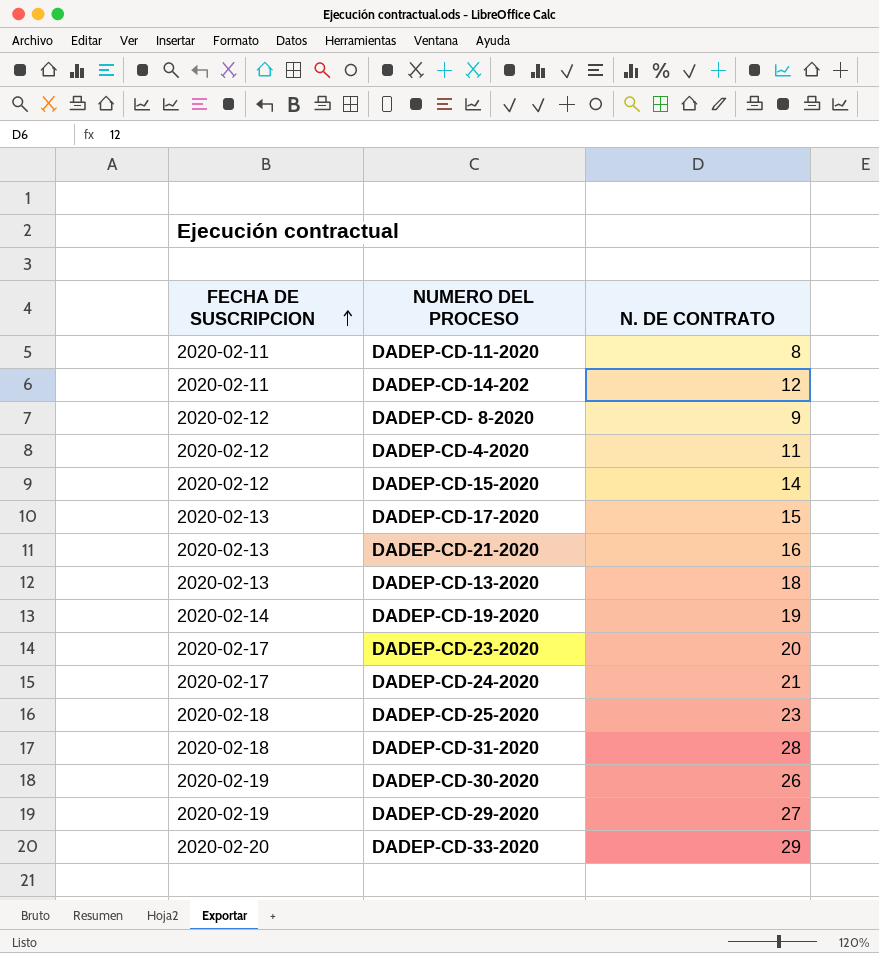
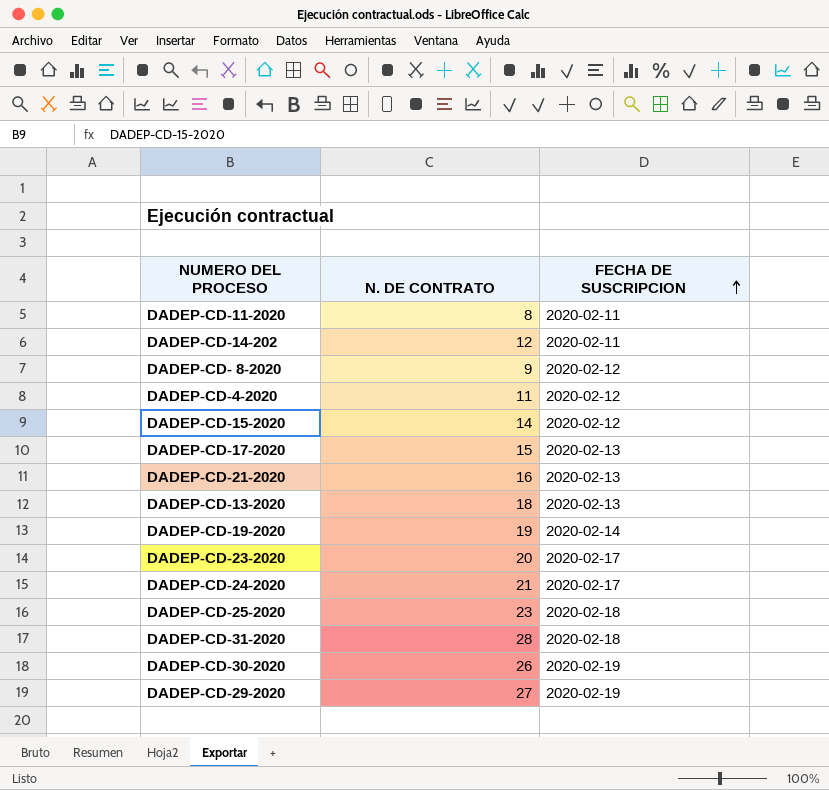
column FECHA DE SUSCRIPCION | position: 1 -> 3
row DADEP-CD-33-2020: 2020-02-20 | 29 -> none

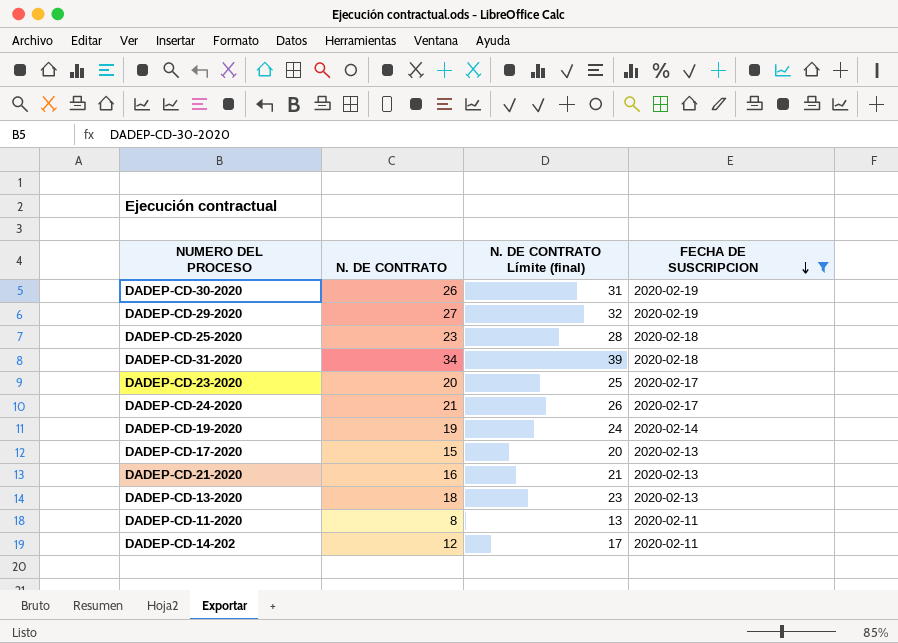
filter: none -> FECHA DE SUSCRIPCION != 2020-02-12
row order: FECHA DE SUSCRIPCION ascending -> FECHA DE SUSCRIPCION descending
column N. DE CONTRATO Límite (final) | formula: none -> [N. DE CONTRATO] + 5
DADEP-CD-31-2020 | N. DE CONTRATO: 28 -> 34

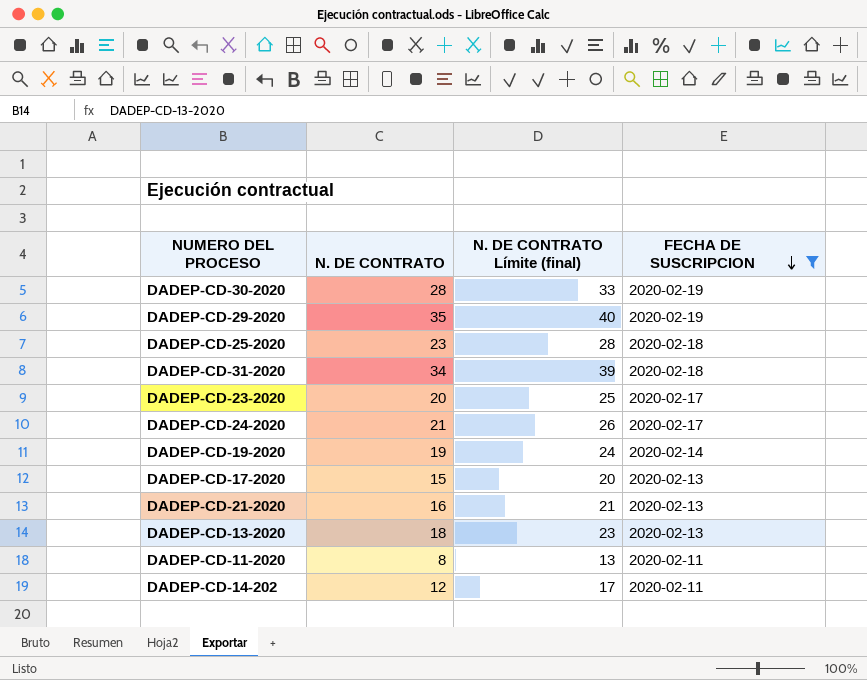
DADEP-CD-30-2020 | N. DE CONTRATO: 26 -> 28
DADEP-CD-30-2020 | N. DE CONTRATO Límite (final): 31 -> 33
DADEP-CD-29-2020 | N. DE CONTRATO: 27 -> 35
DADEP-CD-29-2020 | N. DE CONTRATO Límite (final): 32 -> 40

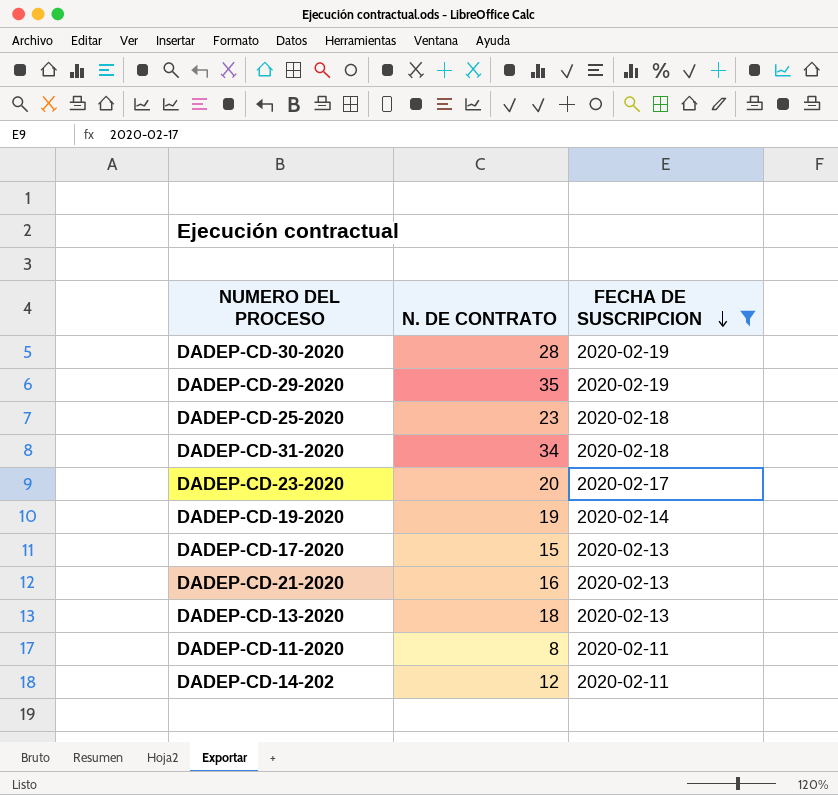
column N. DE CONTRATO Límite (final) | formula: [N. DE CONTRATO] + 5 -> none
row DADEP-CD-24-2020: 21 | 26 | 2020-02-17 -> none

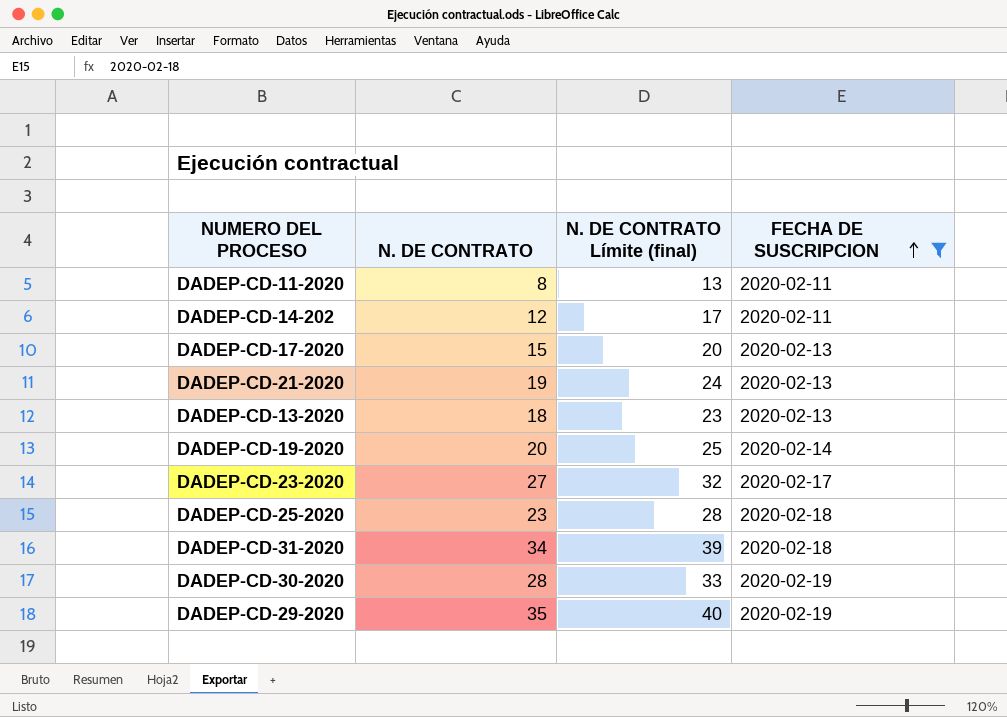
row order: FECHA DE SUSCRIPCION descending -> FECHA DE SUSCRIPCION ascending
column N. DE CONTRATO Límite (final) | formula: none -> [N. DE CONTRATO] + 5
DADEP-CD-21-2020 | N. DE CONTRATO: 16 -> 19
DADEP-CD-19-2020 | N. DE CONTRATO: 19 -> 20
DADEP-CD-23-2020 | N. DE CONTRATO: 20 -> 27

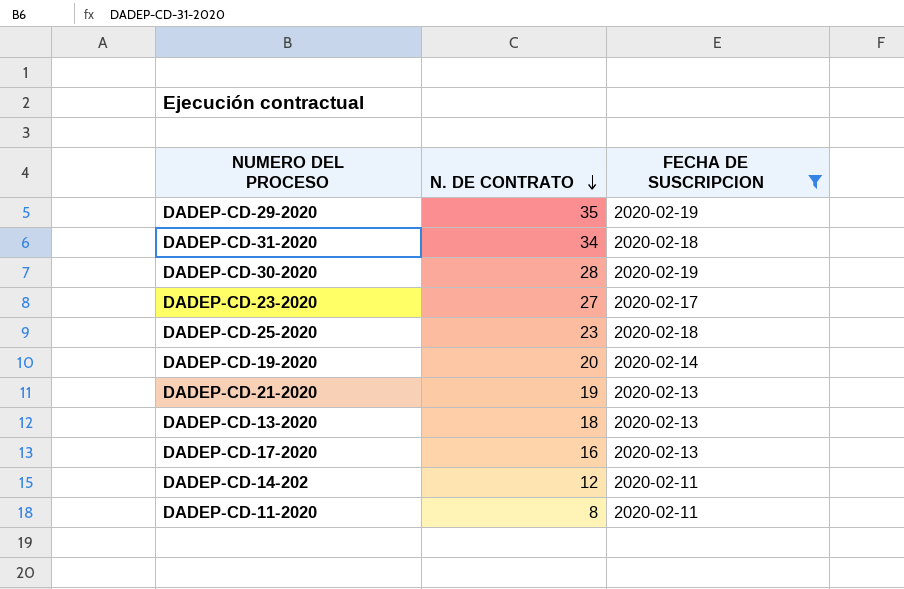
row order: FECHA DE SUSCRIPCION ascending -> N. DE CONTRATO descending
column N. DE CONTRATO Límite (final) | formula: [N. DE CONTRATO] + 5 -> none
DADEP-CD-17-2020 | N. DE CONTRATO: 15 -> 16

